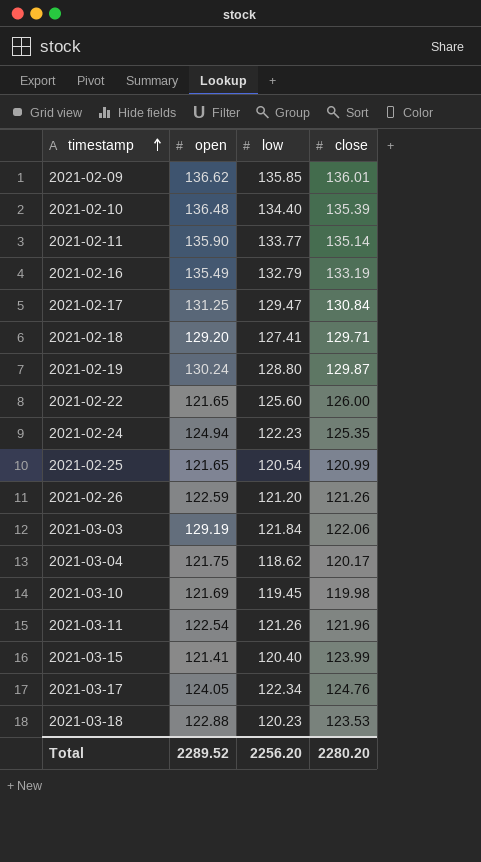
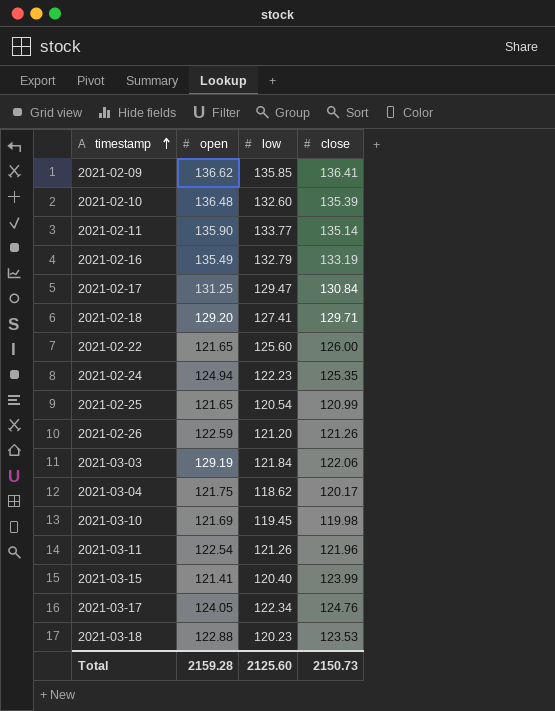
row 2021-02-19: 130.24 | 128.80 | 129.87 -> none
2021-02-09 | close: 136.01 -> 136.41
2021-02-10 | low: 134.40 -> 132.60
Total | open: 2289.52 -> 2159.28
Total | low: 2256.20 -> 2125.60
Total | close: 2280.20 -> 2150.73

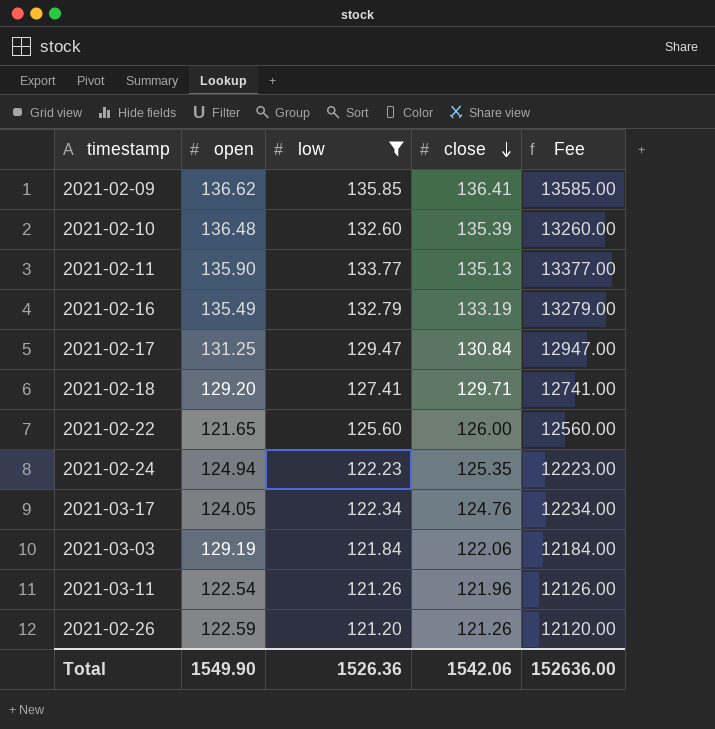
filter: none -> low >= 121.20
row order: timestamp ascending -> close descending
column Fee | formula: none -> [low] * 100
2021-02-11 | close: 135.14 -> 135.13
Total | open: 2159.28 -> 1549.90
Total | low: 2125.60 -> 1526.36
Total | close: 2150.73 -> 1542.06

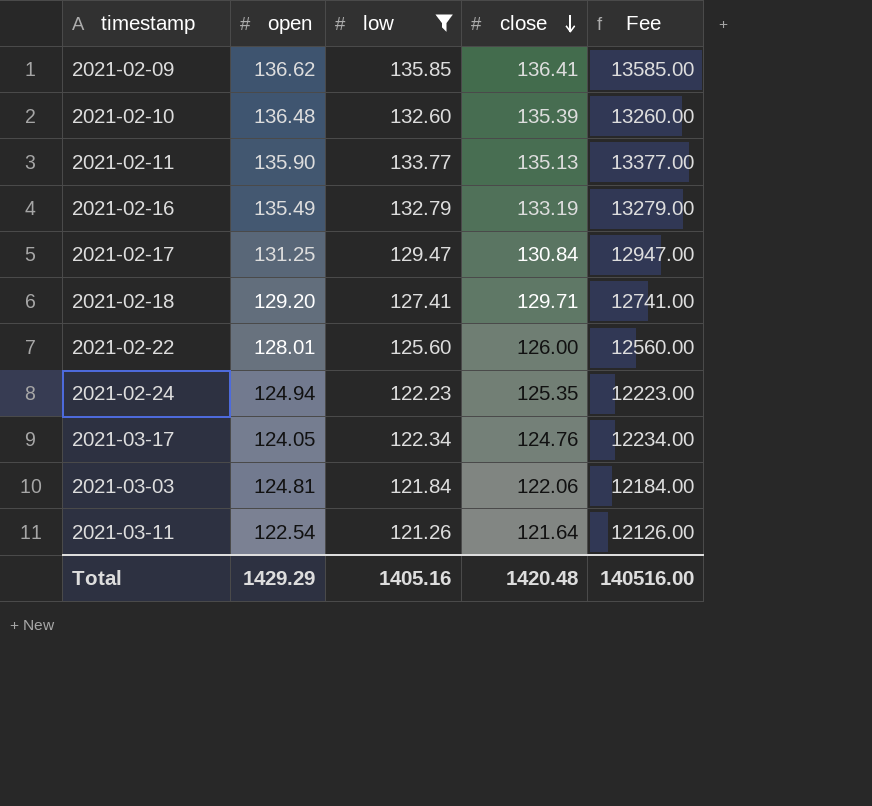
row 2021-02-26: 122.59 | 121.20 | 121.26 | 12120.00 -> none
2021-02-22 | open: 121.65 -> 128.01
2021-03-03 | open: 129.19 -> 124.81
2021-03-11 | close: 121.96 -> 121.64
Total | open: 1549.90 -> 1429.29
Total | low: 1526.36 -> 1405.16
Total | close: 1542.06 -> 1420.48
Total | Fee: 152636.00 -> 140516.00

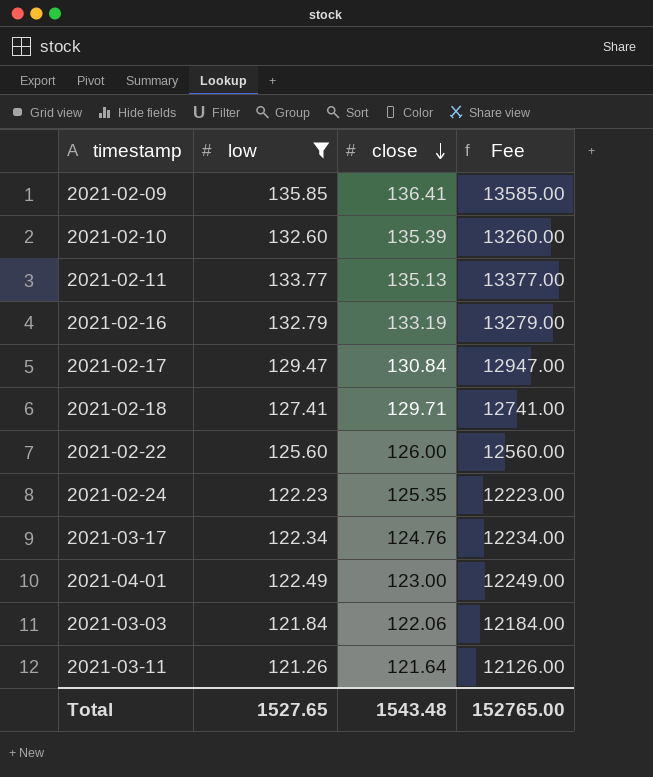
column open | position: 2 -> none
row 2021-04-01: none -> 122.49 | 123.00 | 12249.00
Total | low: 1405.16 -> 1527.65
Total | close: 1420.48 -> 1543.48
Total | Fee: 140516.00 -> 152765.00

